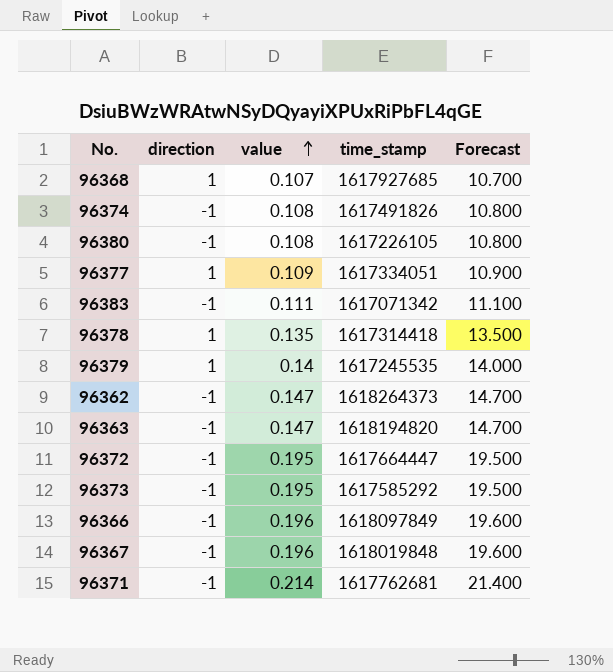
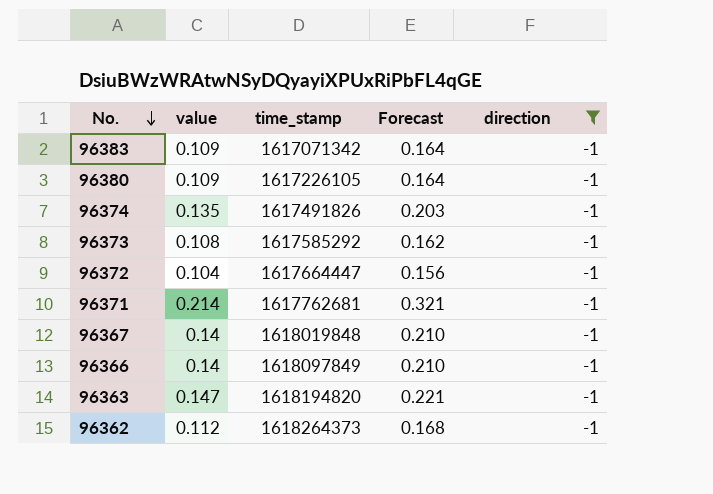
filter: none -> direction = -1
row order: value ascending -> No. descending
column Forecast | formula: [value] * 100 -> [value] * 1.5
column direction | position: 2 -> 5
96383 | value: 0.111 -> 0.109
96380 | value: 0.108 -> 0.109
96374 | value: 0.108 -> 0.135
96373 | value: 0.195 -> 0.108
96372 | value: 0.195 -> 0.104
96367 | value: 0.196 -> 0.14
96366 | value: 0.196 -> 0.14
96362 | value: 0.147 -> 0.112

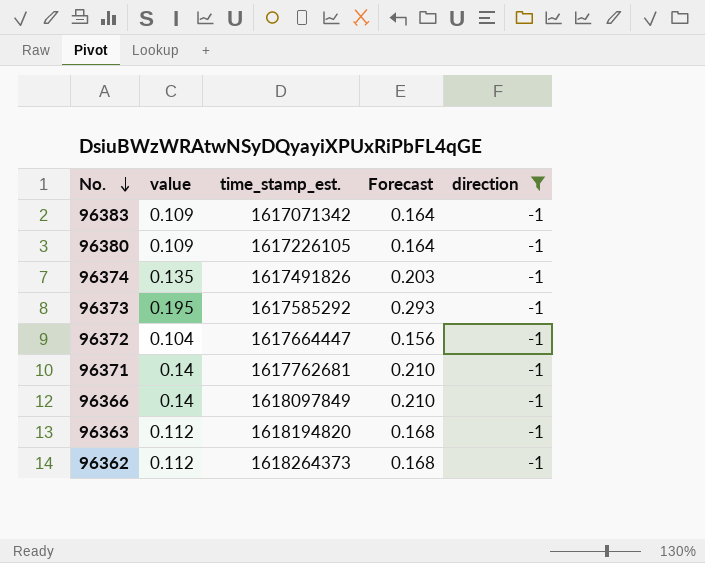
column name: time_stamp -> time_stamp_est.
row 96367: 0.14 | 1618019848 | 0.210 | -1 -> none
96373 | value: 0.108 -> 0.195
96373 | Forecast: 0.162 -> 0.293
96371 | value: 0.214 -> 0.14
96371 | Forecast: 0.321 -> 0.210
96363 | value: 0.147 -> 0.112
96363 | Forecast: 0.221 -> 0.168

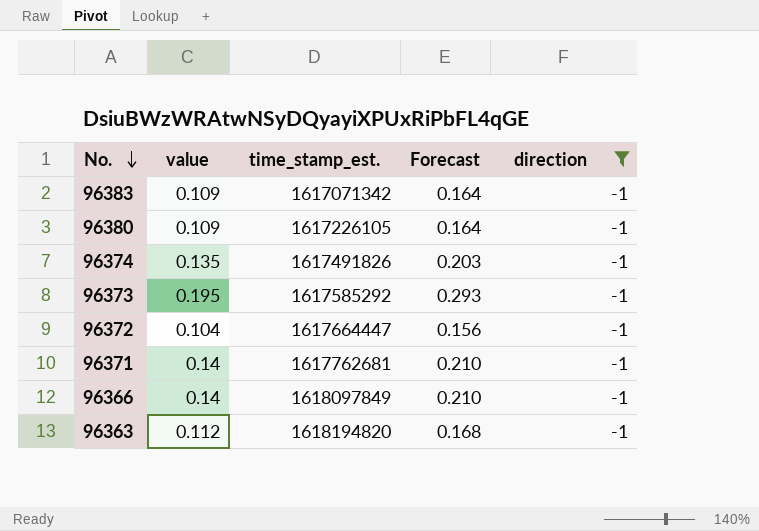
row 96362: 0.112 | 1618264373 | 0.168 | -1 -> none

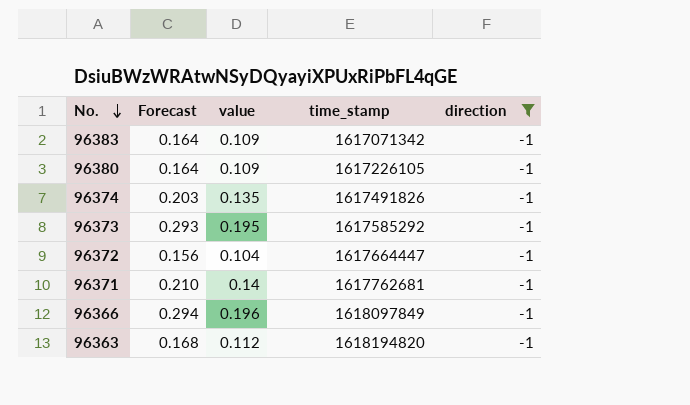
column Forecast | position: 4 -> 2
column name: time_stamp_est. -> time_stamp
96366 | Forecast: 0.210 -> 0.294
96366 | value: 0.14 -> 0.196

